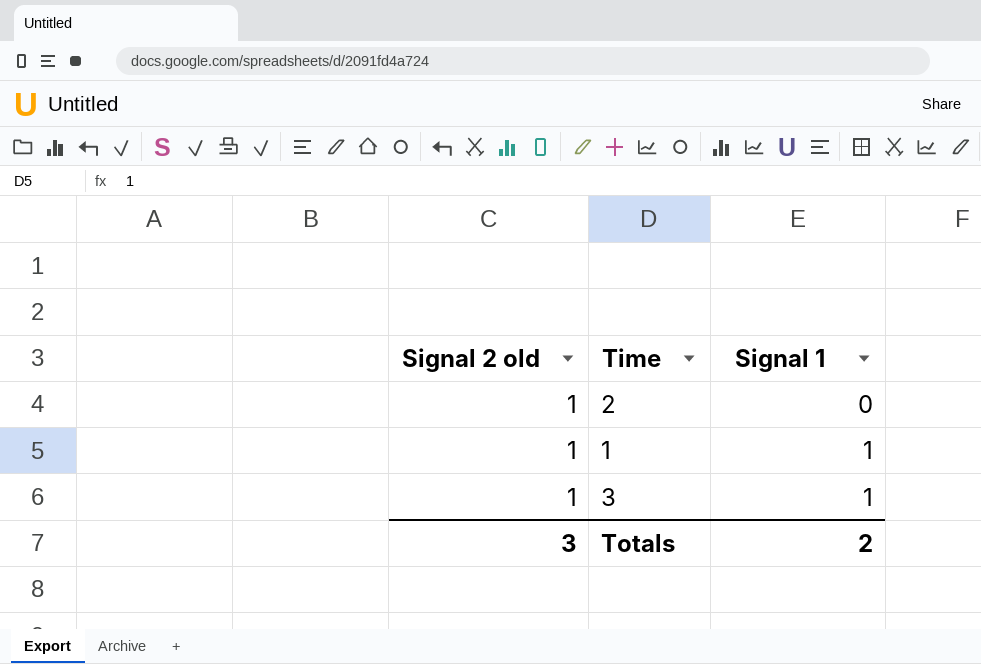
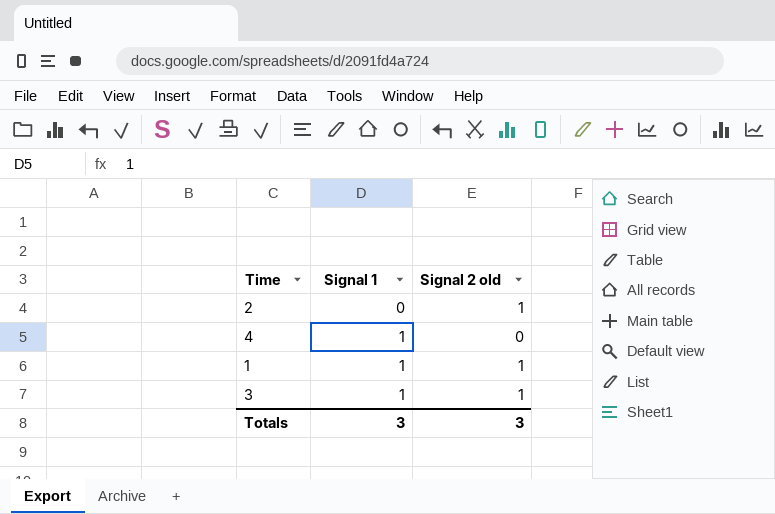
column Signal 2 old | position: 1 -> 3
row 4: none -> 1 | 0
Totals | Signal 1: 2 -> 3

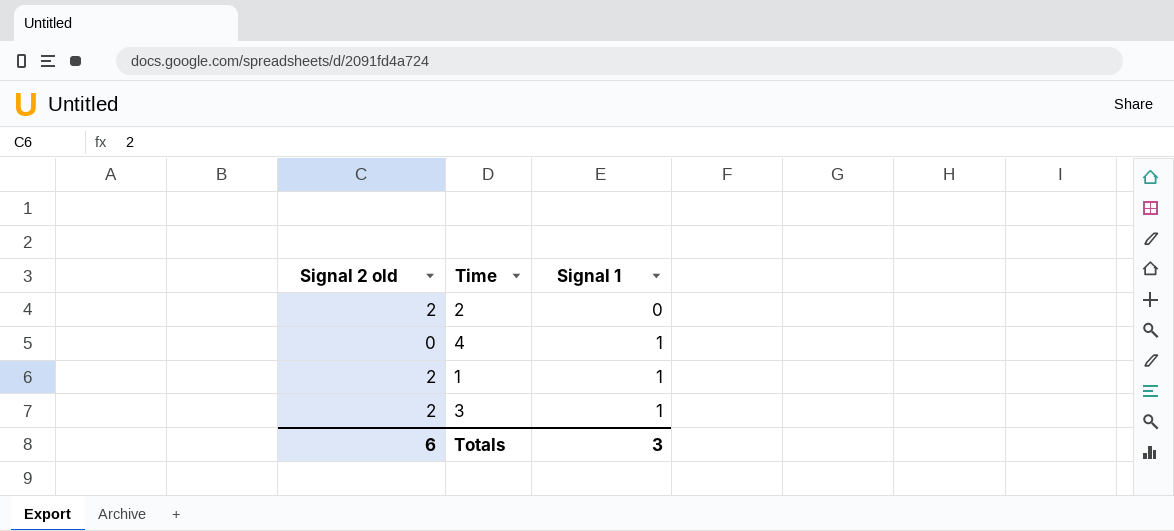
column Signal 2 old | position: 3 -> 1
2 | Signal 2 old: 1 -> 2
1 | Signal 2 old: 1 -> 2
3 | Signal 2 old: 1 -> 2
Totals | Signal 2 old: 3 -> 6

